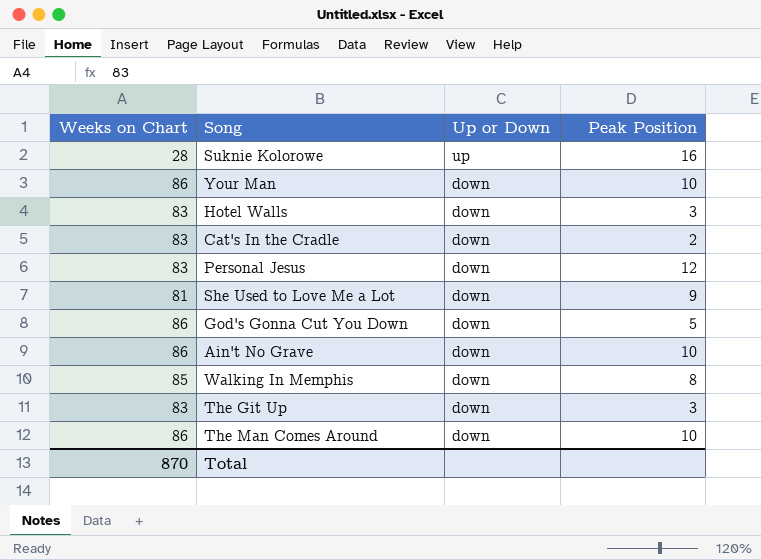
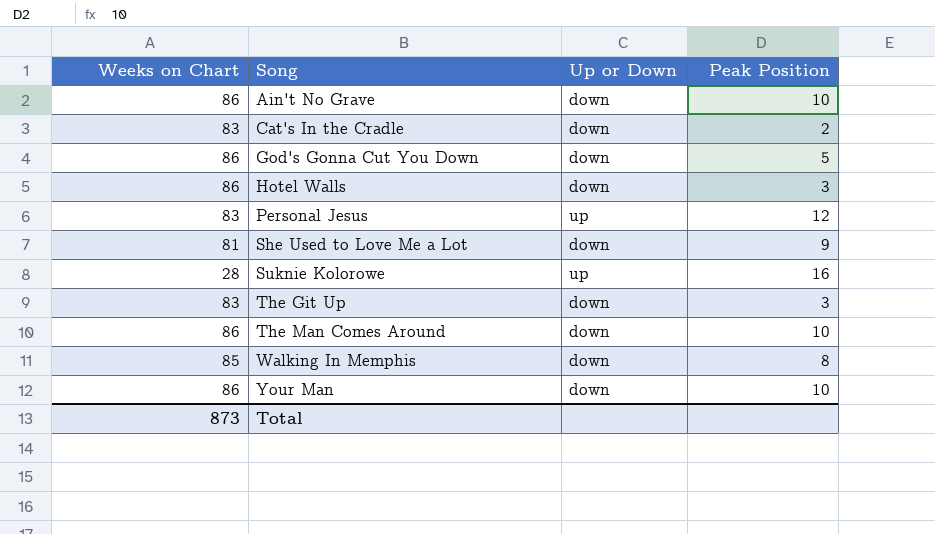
row order: Up or Down descending -> Song ascending
Hotel Walls | Weeks on Chart: 83 -> 86
Personal Jesus | Up or Down: down -> up
Total | Weeks on Chart: 870 -> 873

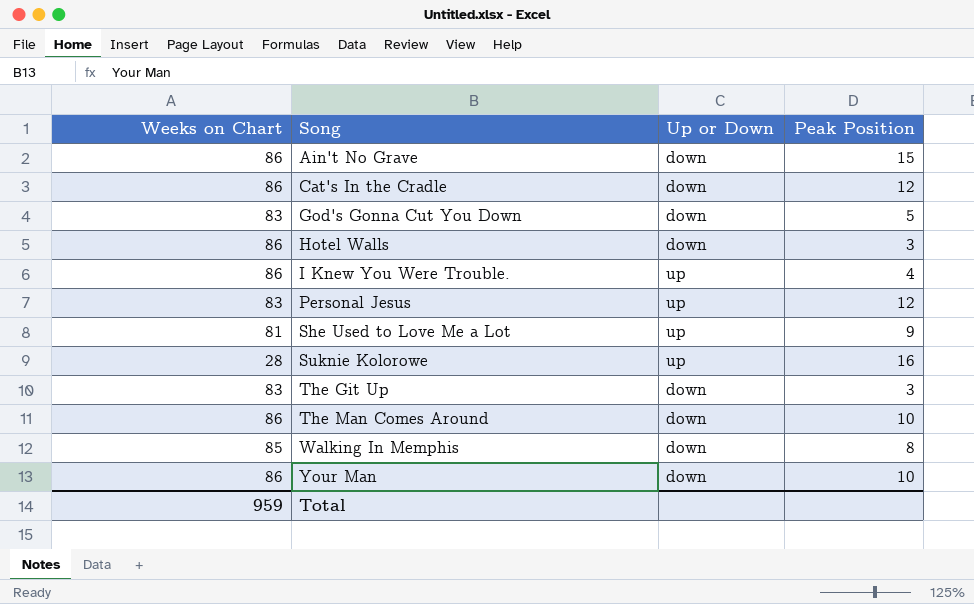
Ain't No Grave | Peak Position: 10 -> 15
Cat's In the Cradle | Weeks on Chart: 83 -> 86
Cat's In the Cradle | Peak Position: 2 -> 12
God's Gonna Cut You Down | Weeks on Chart: 86 -> 83
row I Knew You Were Trouble.: none -> 86 | up | 4
She Used to Love Me a Lot | Up or Down: down -> up
Total | Weeks on Chart: 873 -> 959

